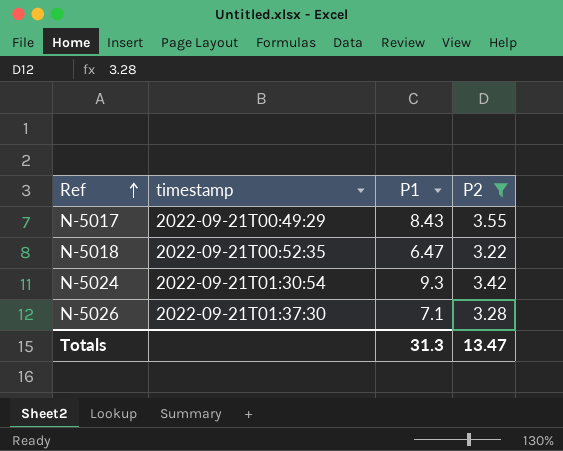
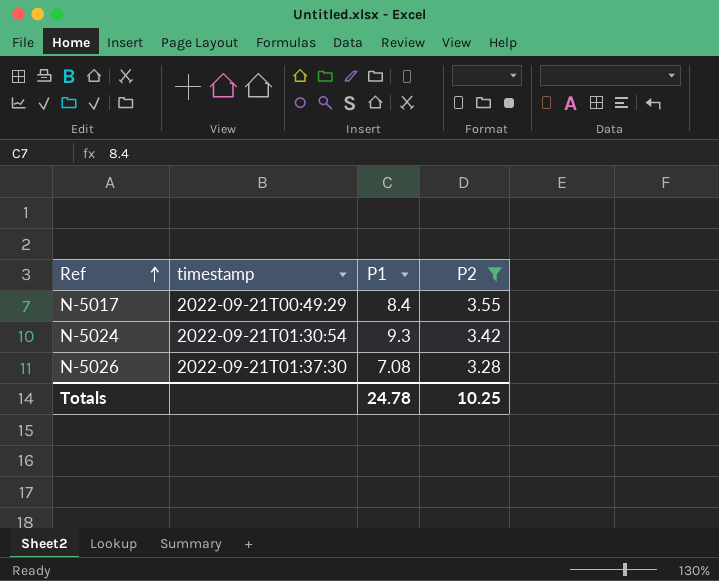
row N-5018: 2022-09-21T00:52:35 | 6.47 | 3.22 -> none
N-5017 | P1: 8.43 -> 8.4
N-5026 | P1: 7.1 -> 7.08
Totals | P1: 31.3 -> 24.78
Totals | P2: 13.47 -> 10.25

